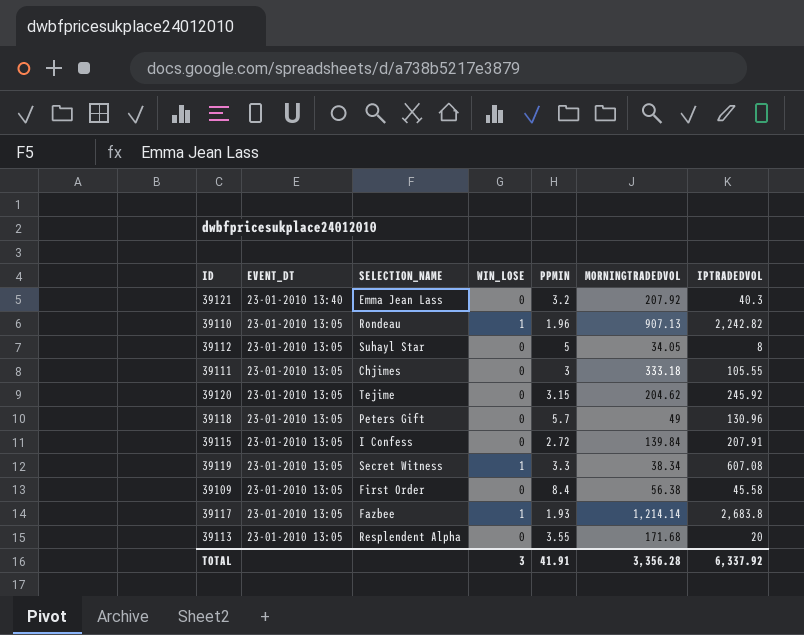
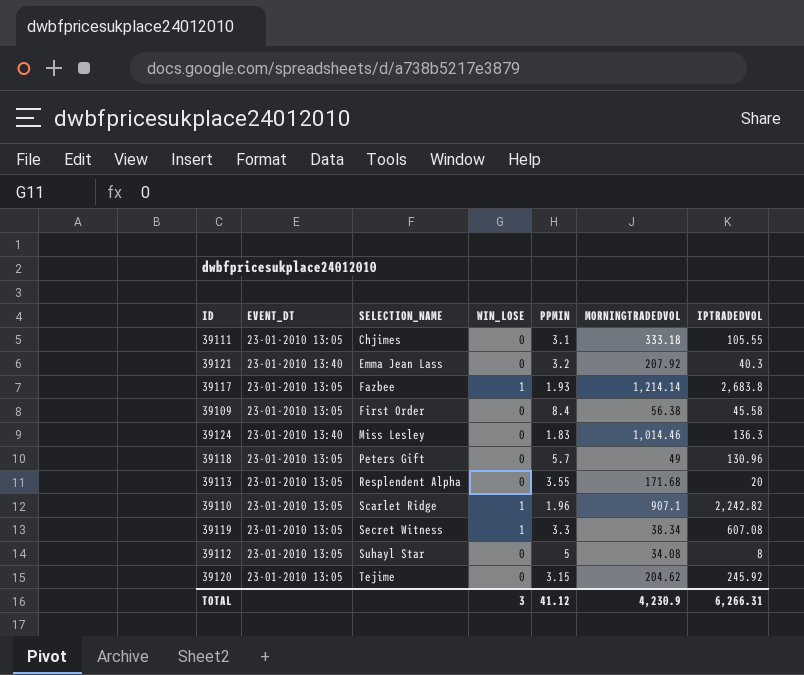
row order: EVENT_DT descending -> SELECTION_NAME ascending
row 39115: 23-01-2010 13:05 | I Confess | 0 | 2.72 | 139.84 | 207.91 -> none
39111 | PPMIN: 3 -> 3.1
row 39124: none -> 23-01-2010 13:40 | Miss Lesley | 0 | 1.83 | 1,014.46 | 136.3
39110 | SELECTION_NAME: Rondeau -> Scarlet Ridge
39110 | MORNINGTRADEDVOL: 907.13 -> 907.1
39112 | MORNINGTRADEDVOL: 34.05 -> 34.08
TOTAL | PPMIN: 41.91 -> 41.12
TOTAL | MORNINGTRADEDVOL: 3,356.28 -> 4,230.9
TOTAL | IPTRADEDVOL: 6,337.92 -> 6,266.31

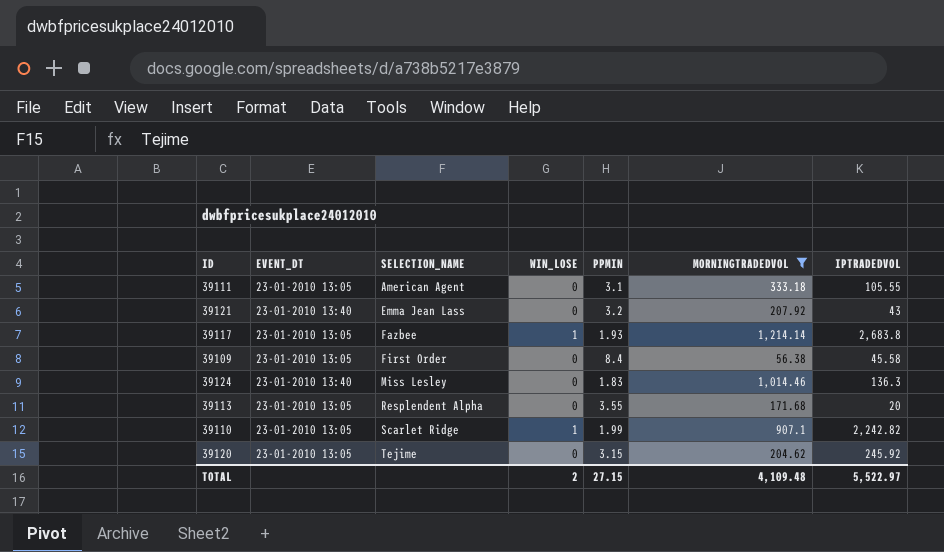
filter: none -> MORNINGTRADEDVOL >= 56.38
39111 | SELECTION_NAME: Chjimes -> American Agent
39121 | IPTRADEDVOL: 40.3 -> 43
39110 | PPMIN: 1.96 -> 1.99
TOTAL | WIN_LOSE: 3 -> 2
TOTAL | PPMIN: 41.12 -> 27.15
TOTAL | MORNINGTRADEDVOL: 4,230.9 -> 4,109.48
TOTAL | IPTRADEDVOL: 6,266.31 -> 5,522.97

